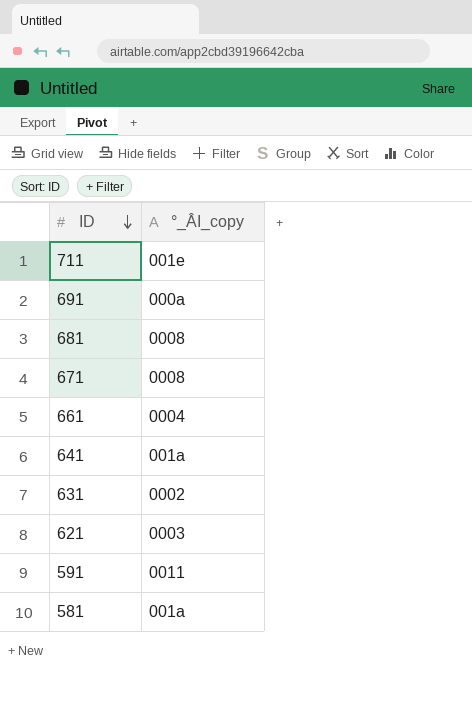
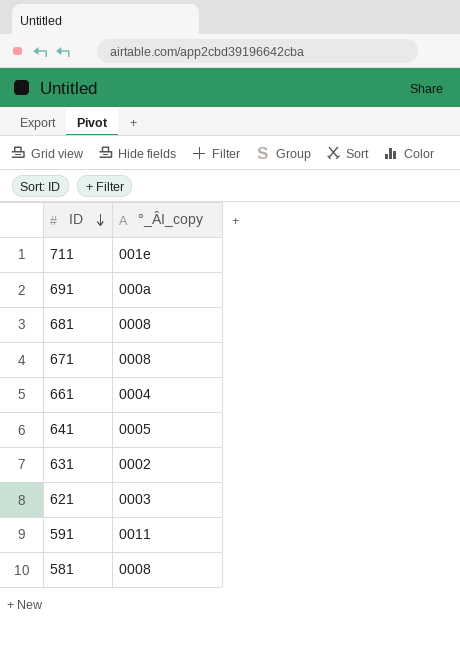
641 | °_ÂI_copy: 001a -> 0005
581 | °_ÂI_copy: 001a -> 0008

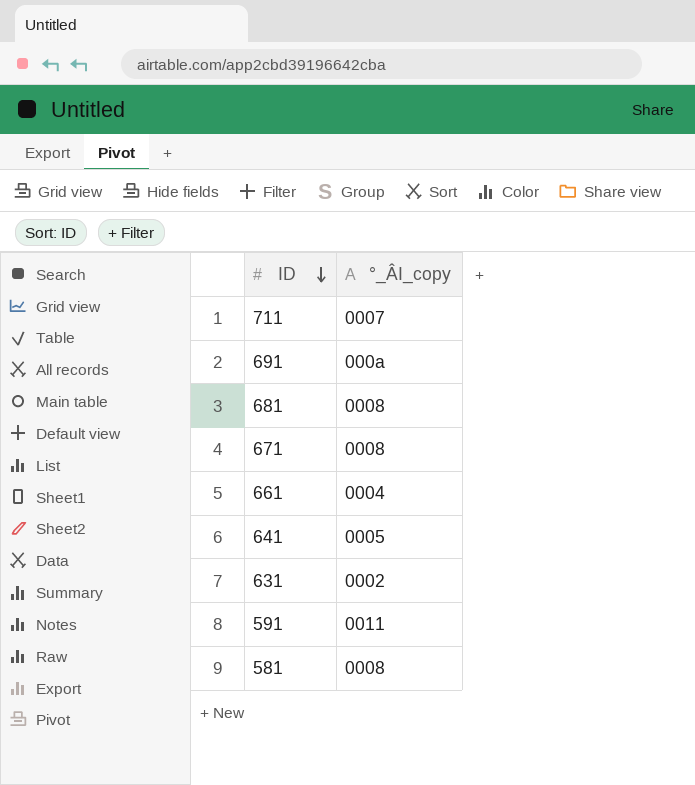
row 621: 0003 -> none
711 | °_ÂI_copy: 001e -> 0007

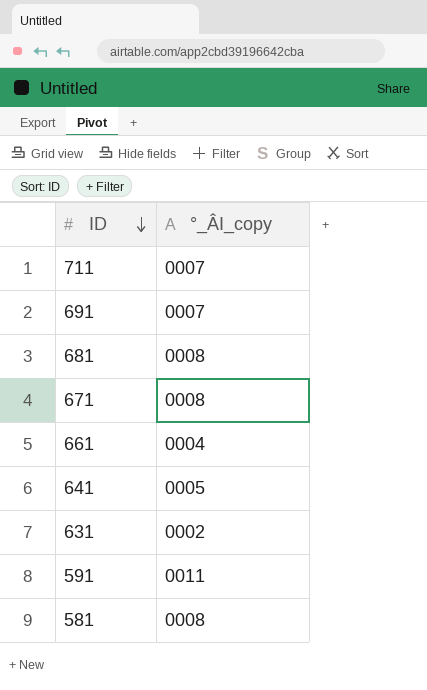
691 | °_ÂI_copy: 000a -> 0007

